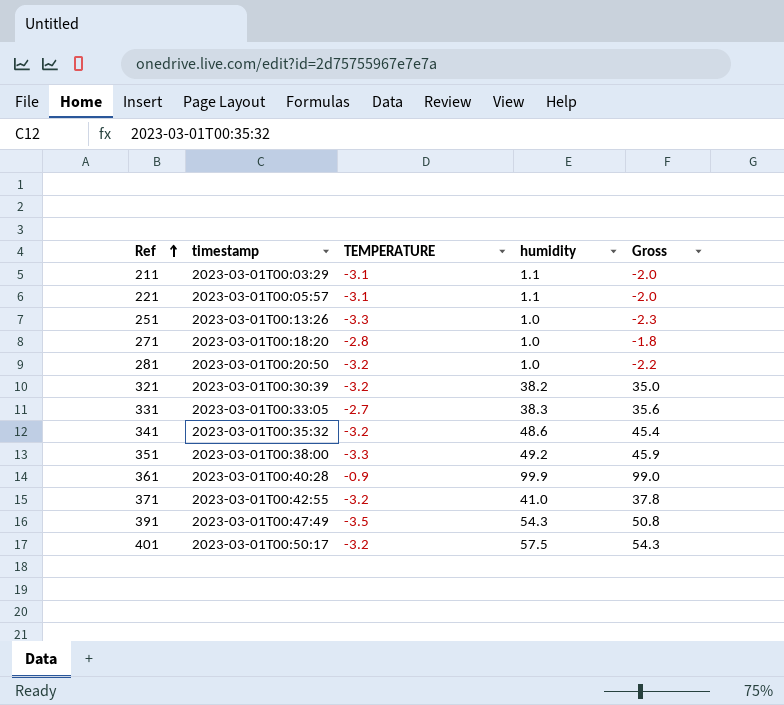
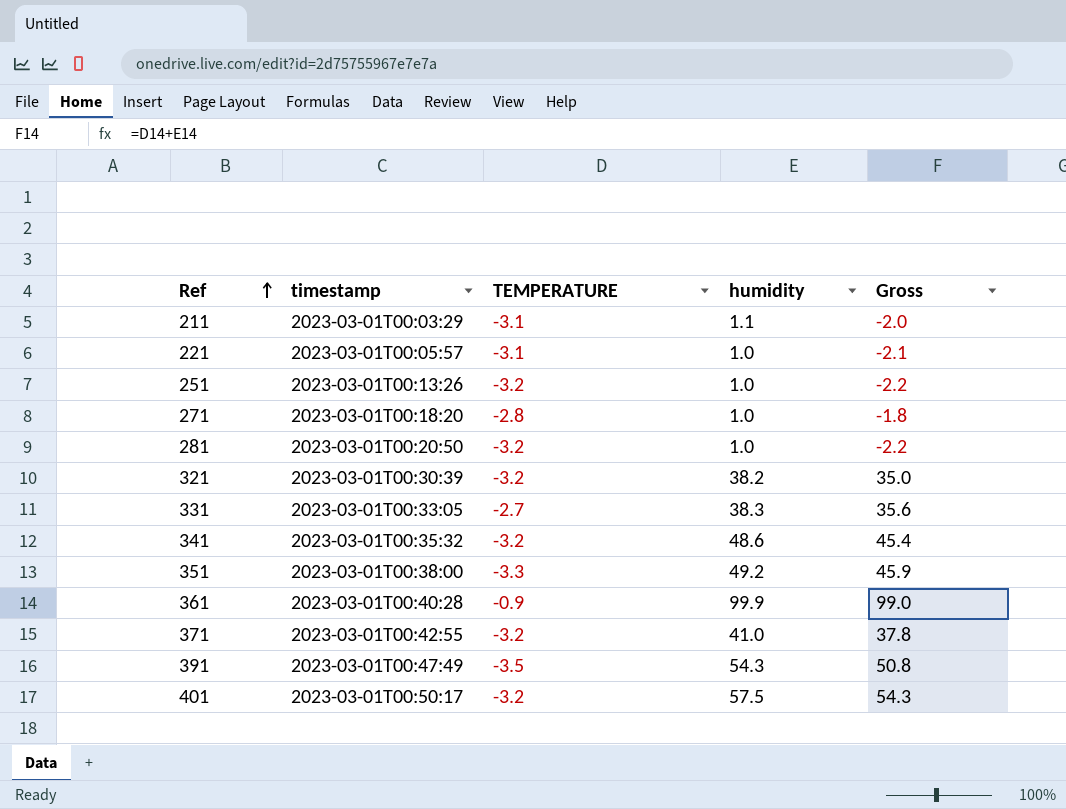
221 | humidity: 1.1 -> 1.0
221 | Gross: -2.0 -> -2.1
251 | TEMPERATURE: -3.3 -> -3.2
251 | Gross: -2.3 -> -2.2

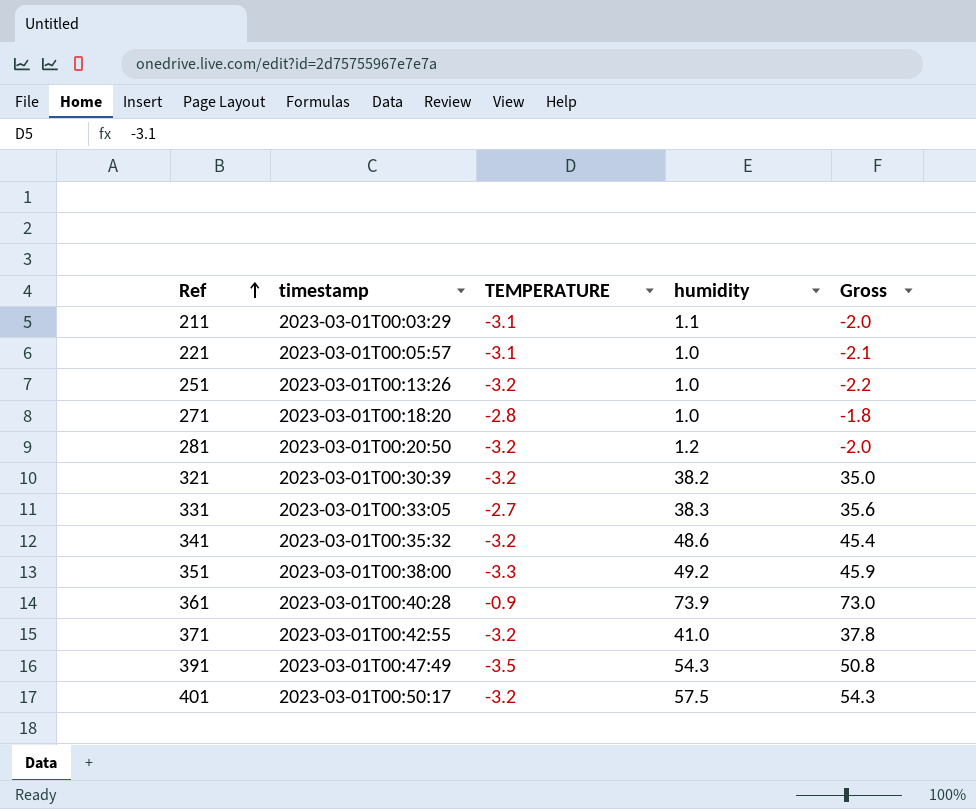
281 | humidity: 1.0 -> 1.2
281 | Gross: -2.2 -> -2.0
361 | humidity: 99.9 -> 73.9
361 | Gross: 99.0 -> 73.0

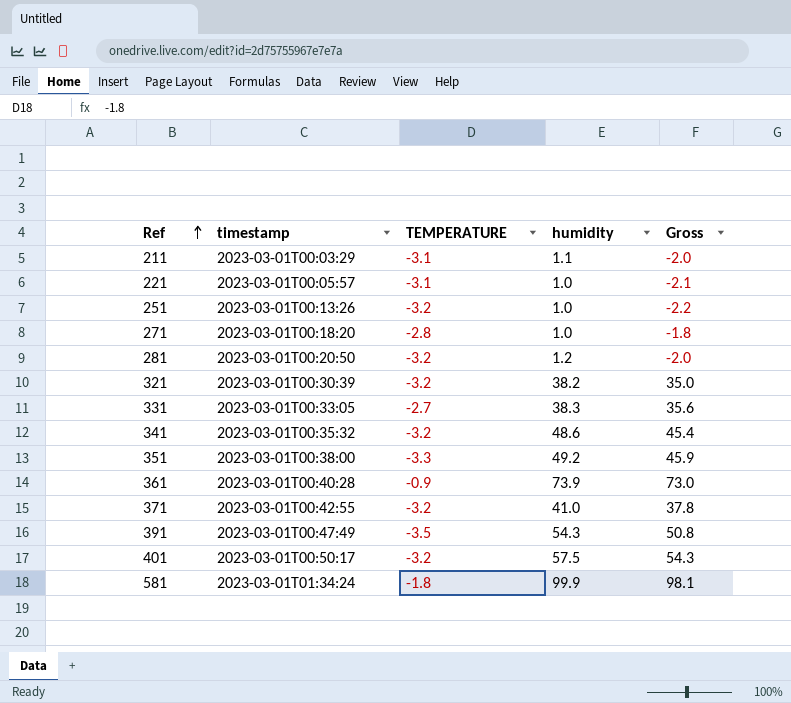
row 581: none -> 2023-03-01T01:34:24 | -1.8 | 99.9 | 98.1

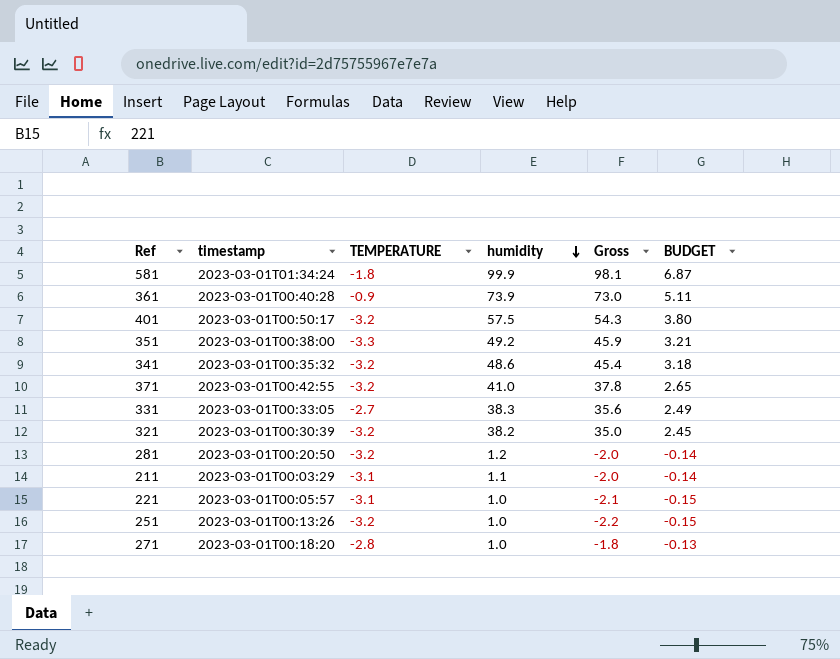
row order: Ref ascending -> humidity descending
column BUDGET | formula: none -> [Gross] * 0.07
row 391: 2023-03-01T00:47:49 | -3.5 | 54.3 | 50.8 -> none

